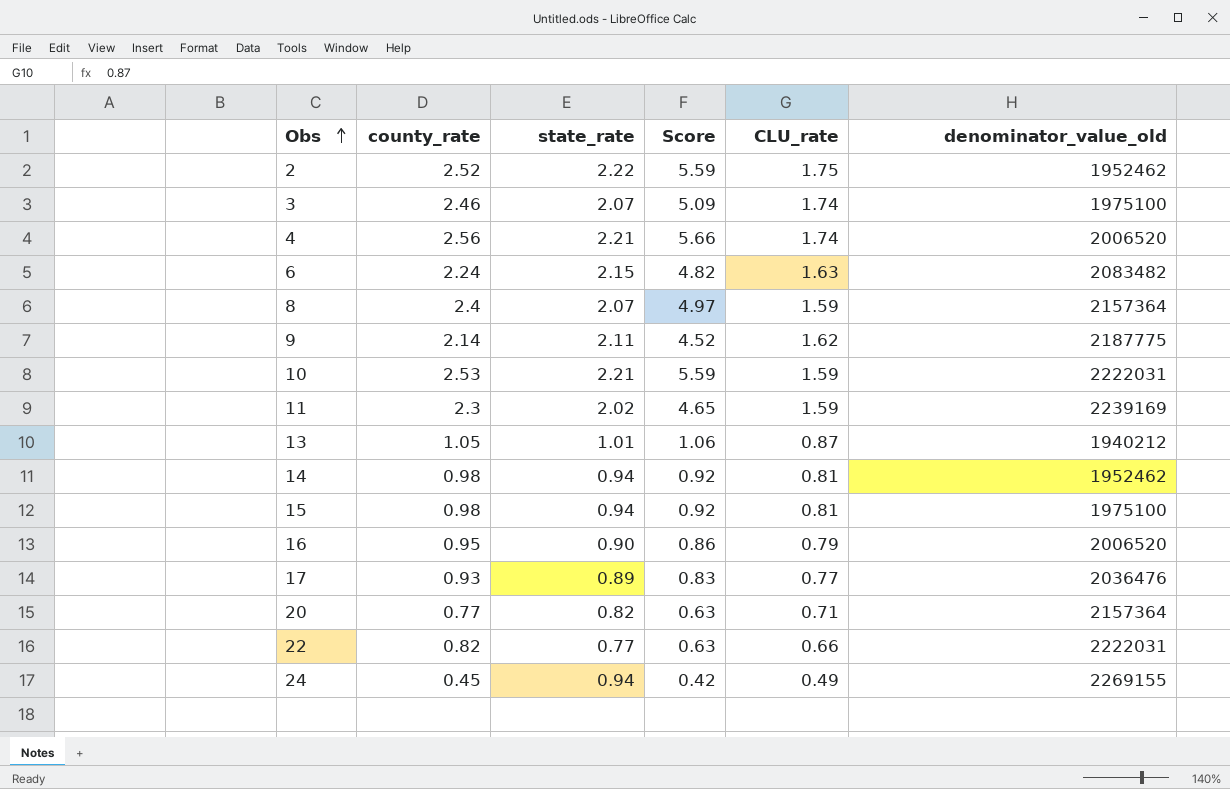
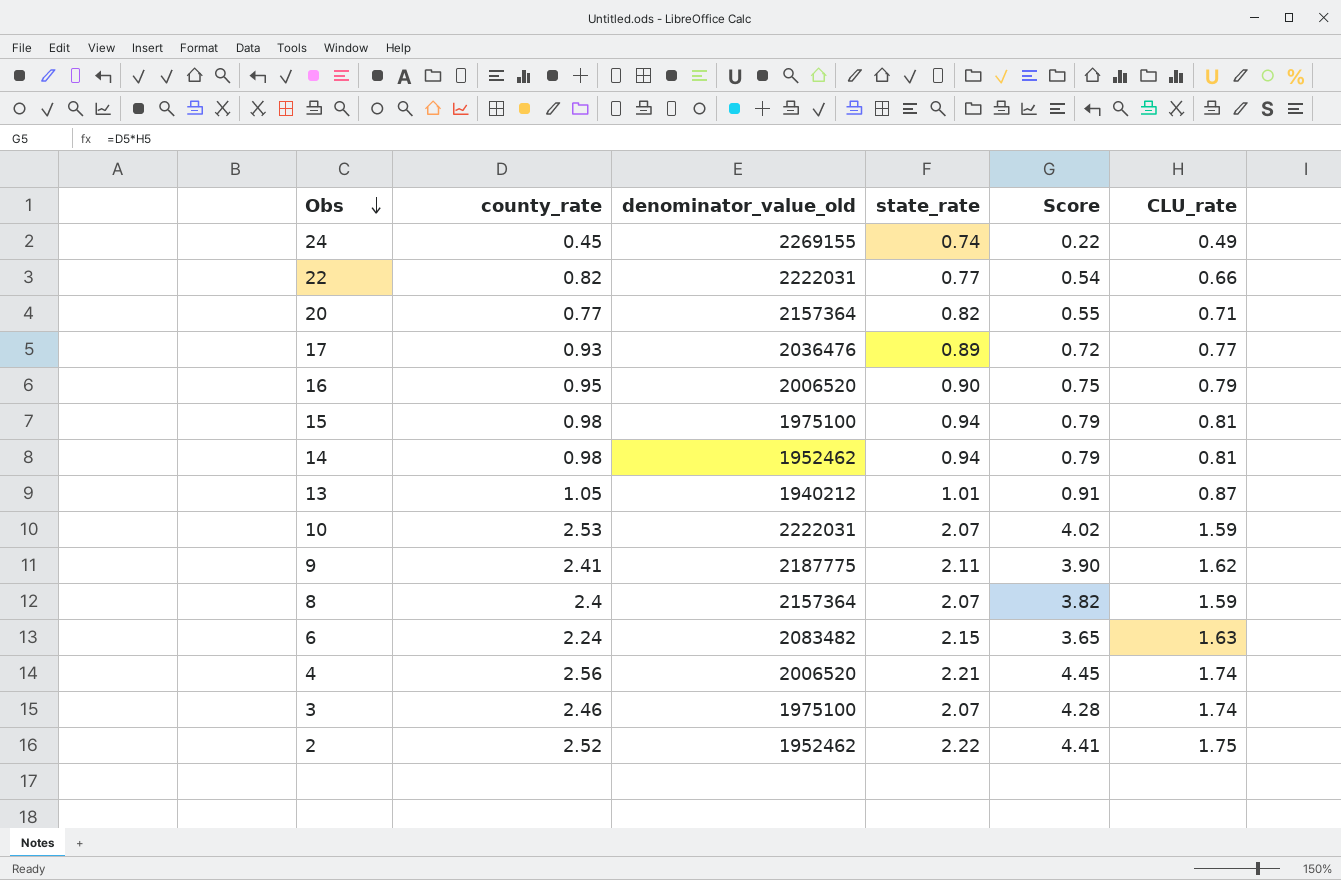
row order: Obs ascending -> Obs descending
column denominator_value_old | position: 6 -> 3
column Score | formula: [county_rate] * [state_rate] -> [county_rate] * [CLU_rate]
row 11: 2.3 | 2.02 | 4.65 | 1.59 | 2239169 -> none
24 | state_rate: 0.94 -> 0.74
10 | state_rate: 2.21 -> 2.07
9 | county_rate: 2.14 -> 2.41

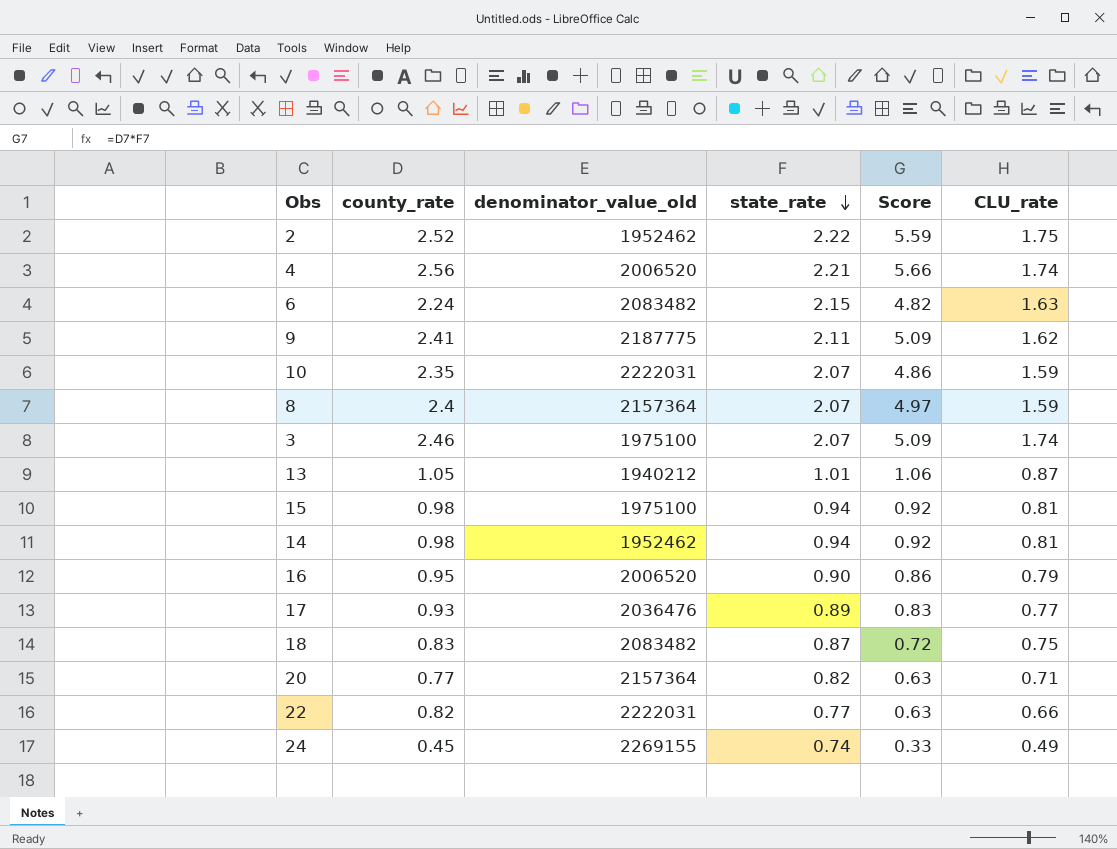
row order: Obs descending -> state_rate descending
column Score | formula: [county_rate] * [CLU_rate] -> [county_rate] * [state_rate]
10 | county_rate: 2.53 -> 2.35
row 18: none -> 0.83 | 2083482 | 0.87 | 0.72 | 0.75

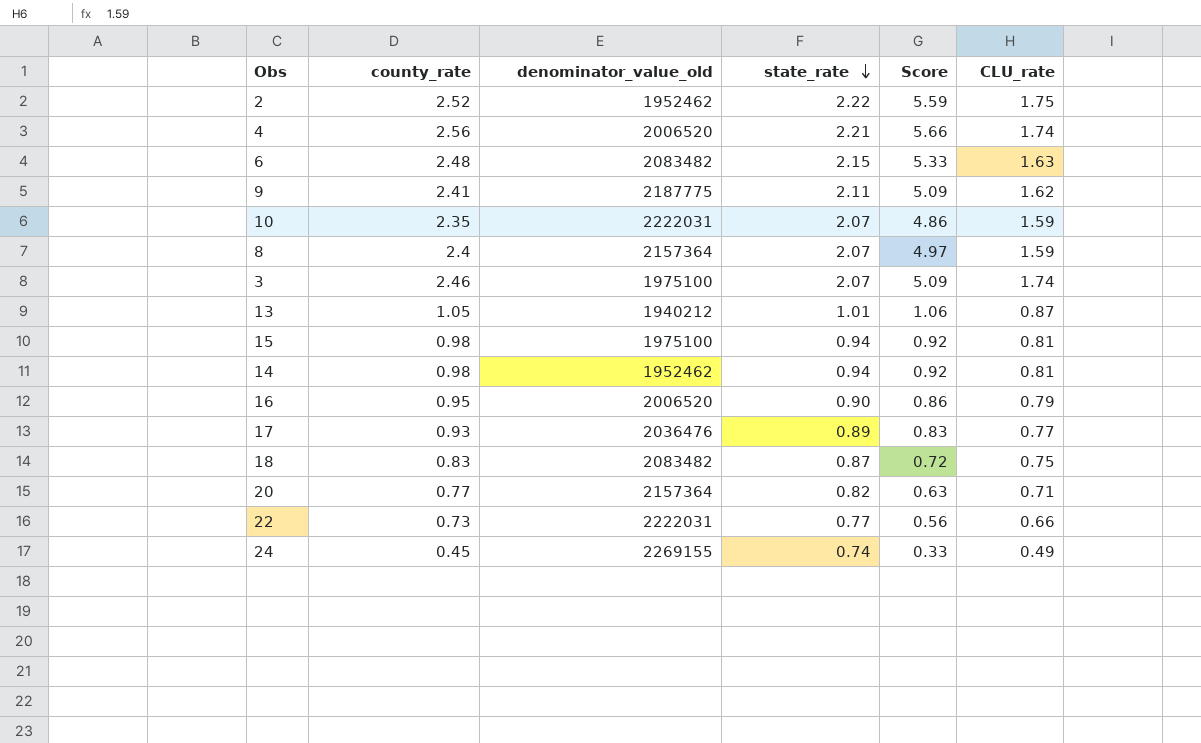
6 | county_rate: 2.24 -> 2.48
6 | Score: 4.82 -> 5.33
22 | county_rate: 0.82 -> 0.73
22 | Score: 0.63 -> 0.56

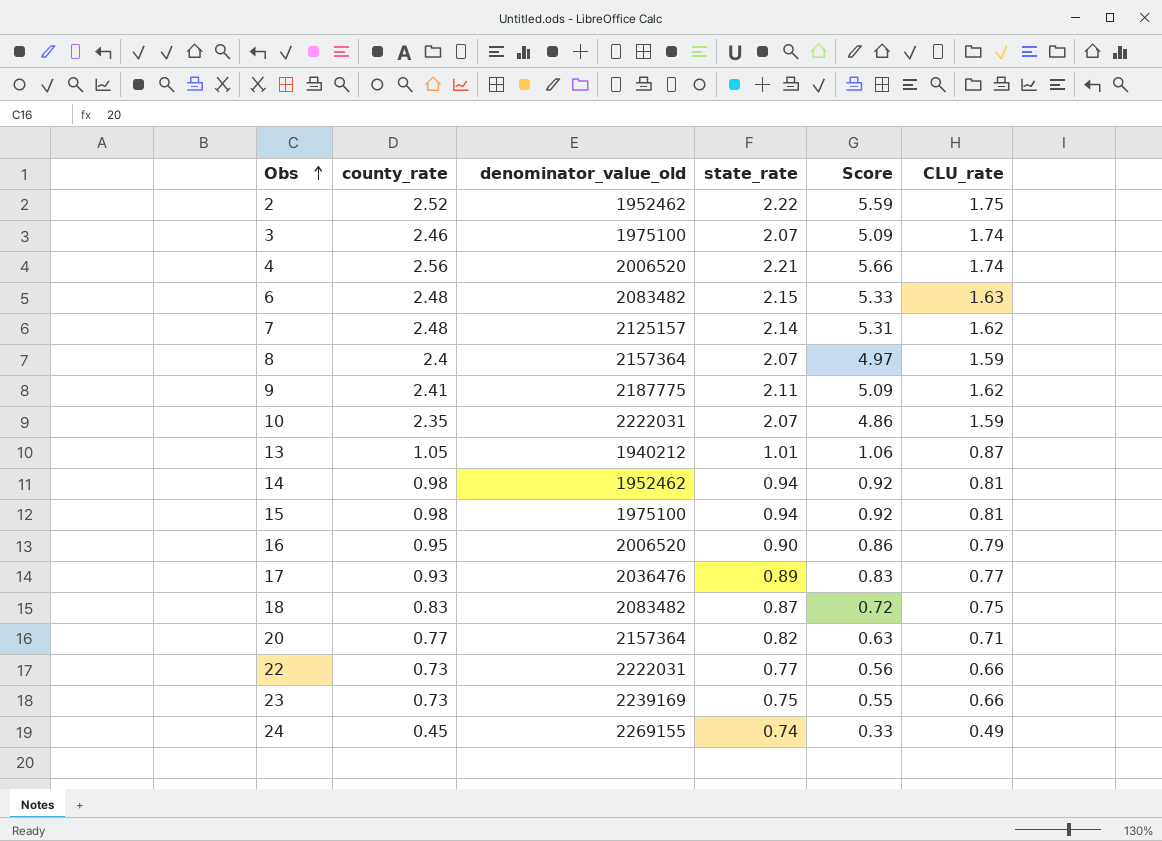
row order: state_rate descending -> Obs ascending
row 7: none -> 2.48 | 2125157 | 2.14 | 5.31 | 1.62
row 23: none -> 0.73 | 2239169 | 0.75 | 0.55 | 0.66

